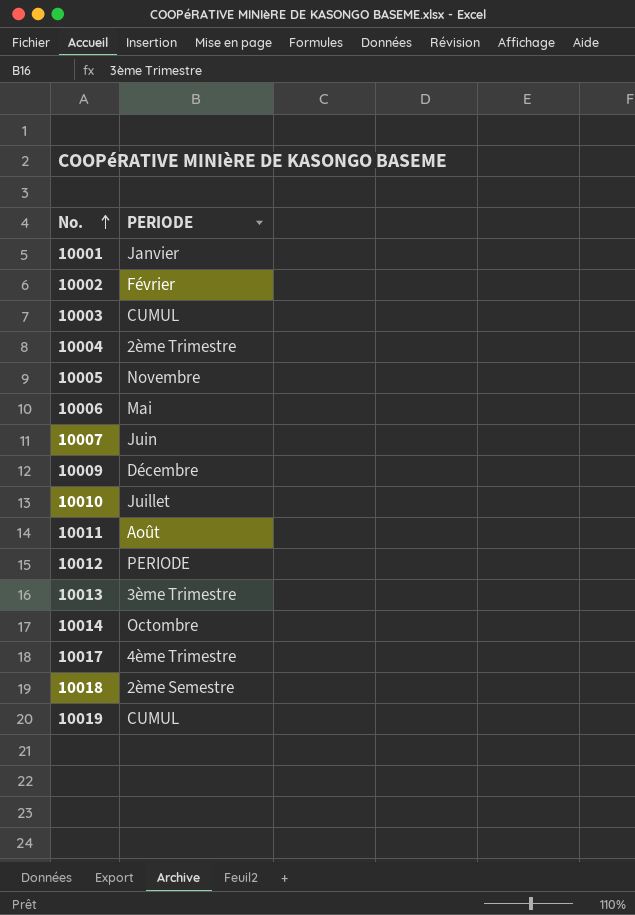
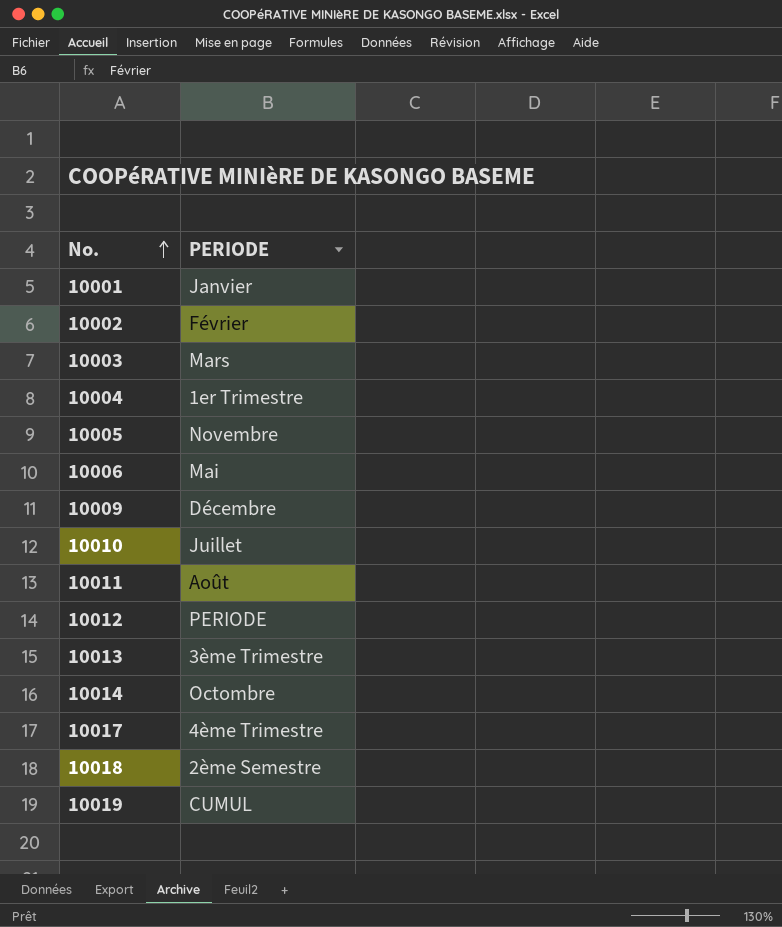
row 10007: Juin -> none
10003 | PERIODE: CUMUL -> Mars
10004 | PERIODE: 2ème Trimestre -> 1er Trimestre

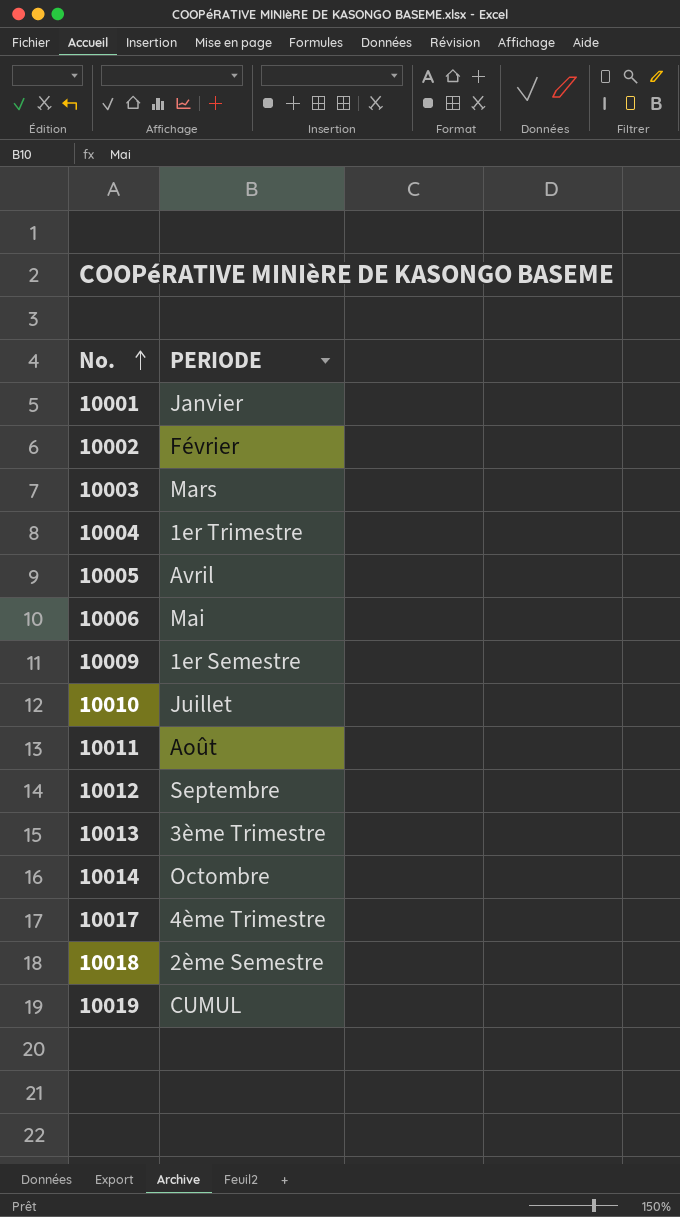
10005 | PERIODE: Novembre -> Avril
10009 | PERIODE: Décembre -> 1er Semestre
10012 | PERIODE: PERIODE -> Septembre

